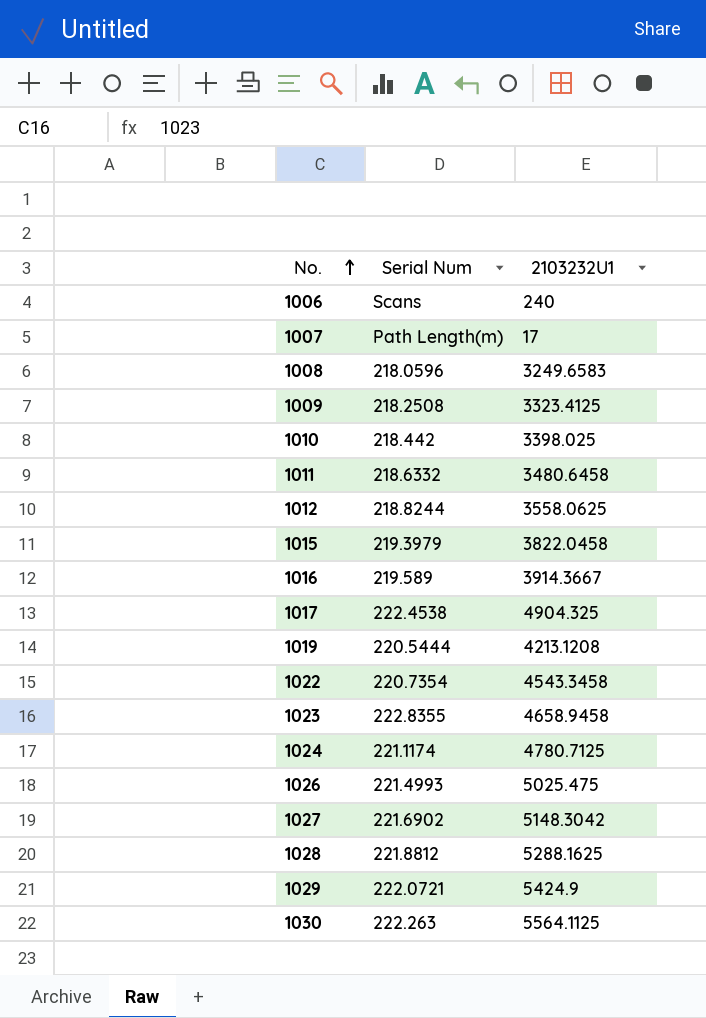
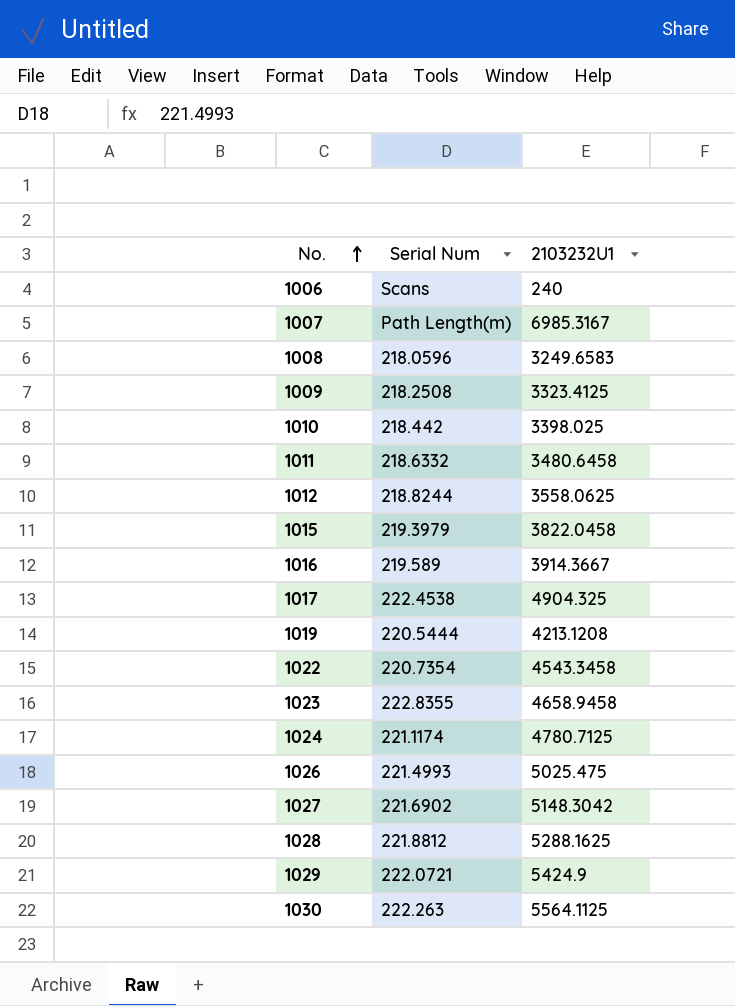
1007 | 2103232U1: 17 -> 6985.3167

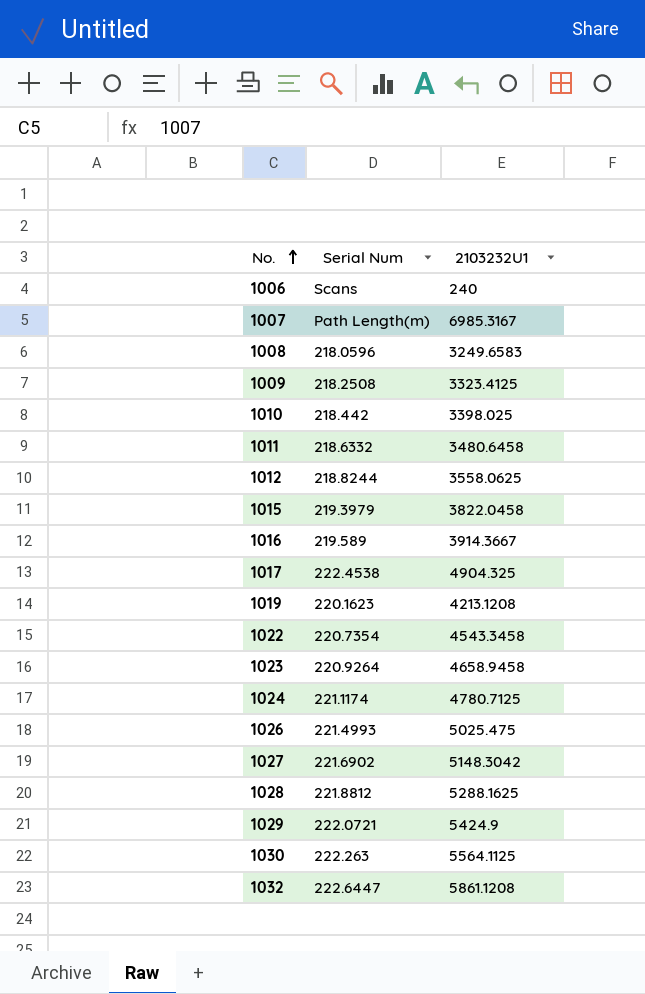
1019 | Serial Num: 220.5444 -> 220.1623
1023 | Serial Num: 222.8355 -> 220.9264
row 1032: none -> 222.6447 | 5861.1208

